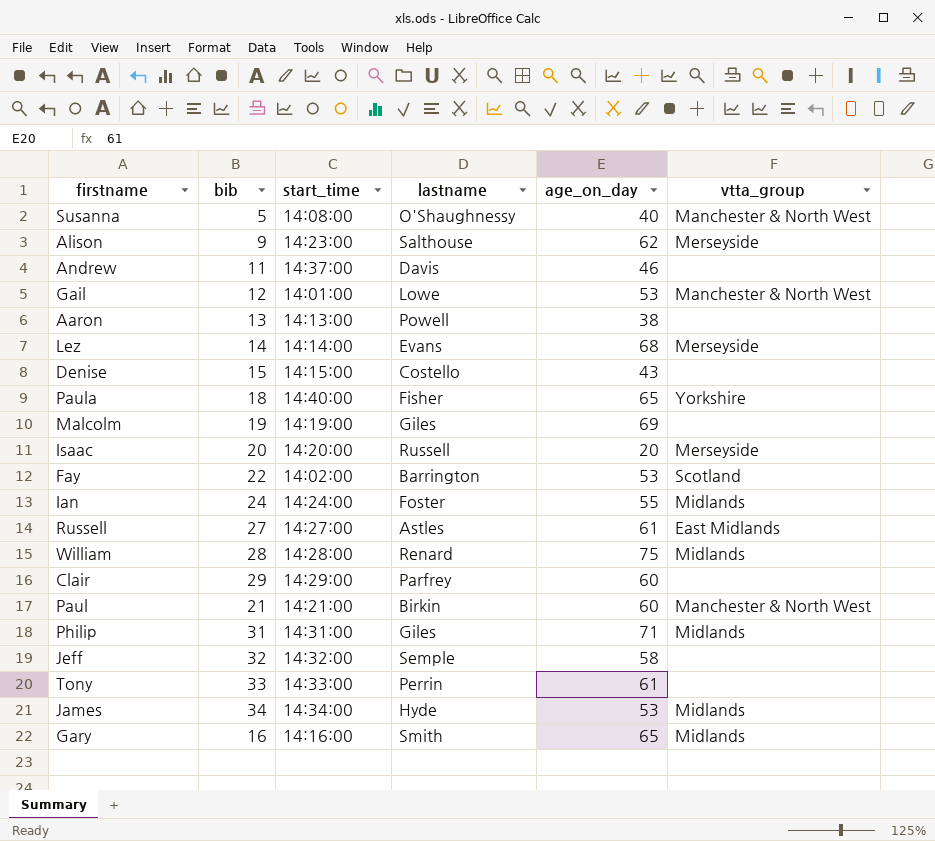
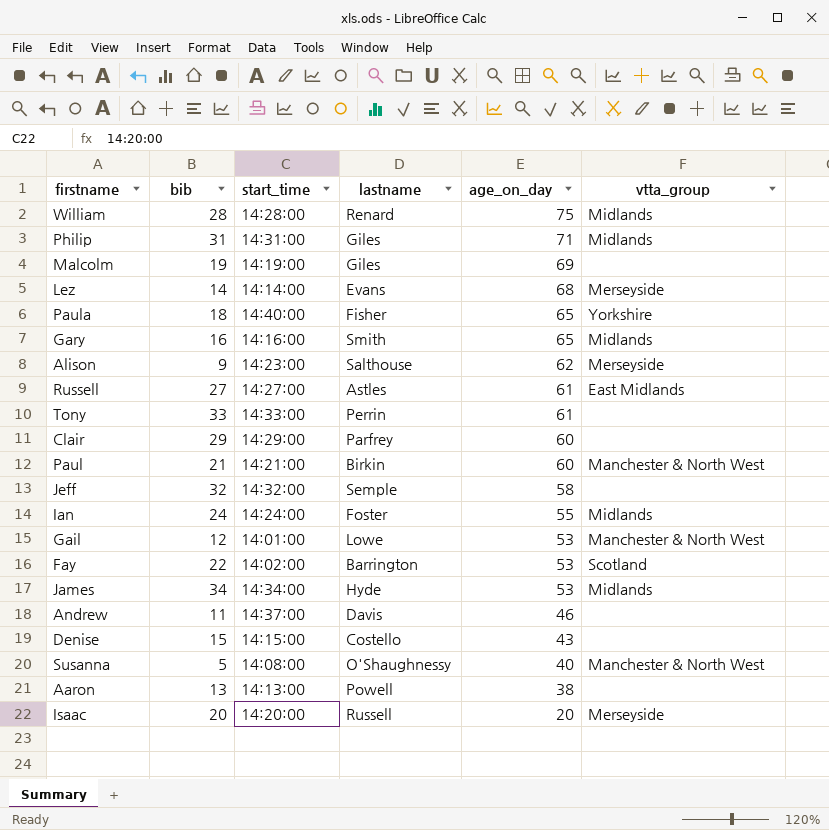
row order: none -> age_on_day descending

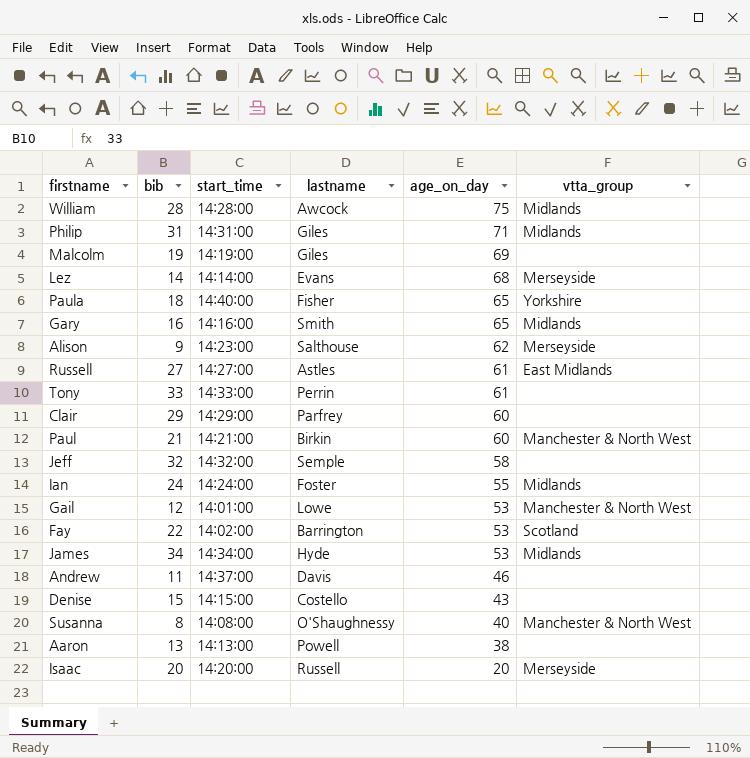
William | lastname: Renard -> Awcock
Susanna | bib: 5 -> 8

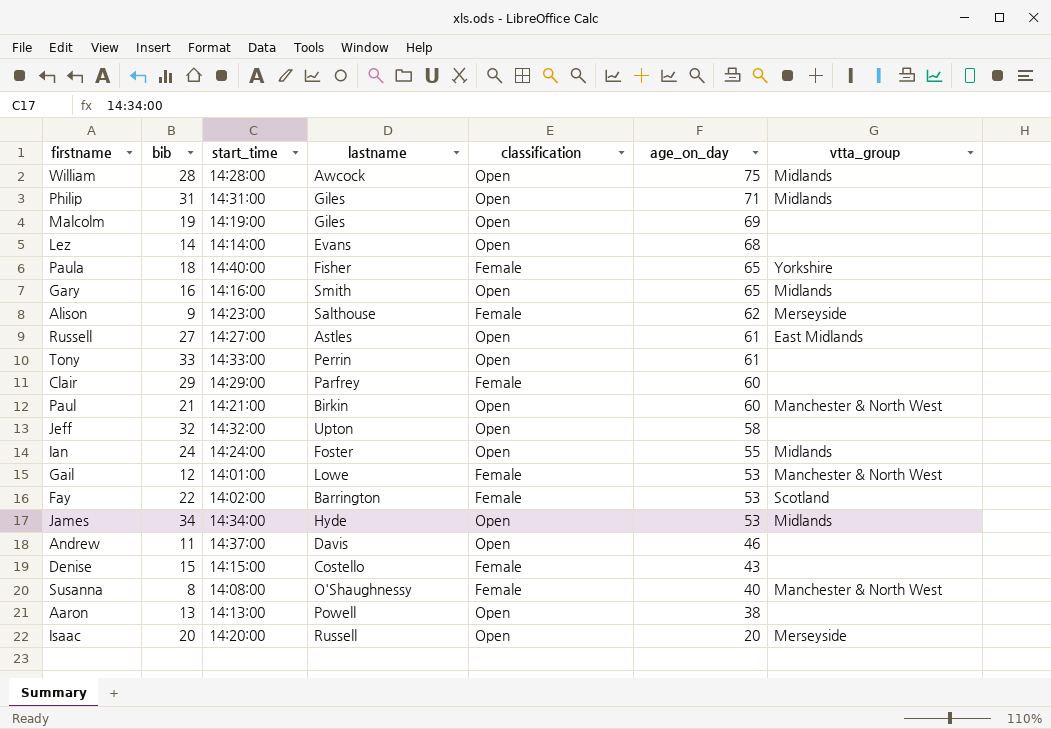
column classification | position: none -> 5
Lez | vtta_group: Merseyside -> none
Jeff | lastname: Semple -> Upton

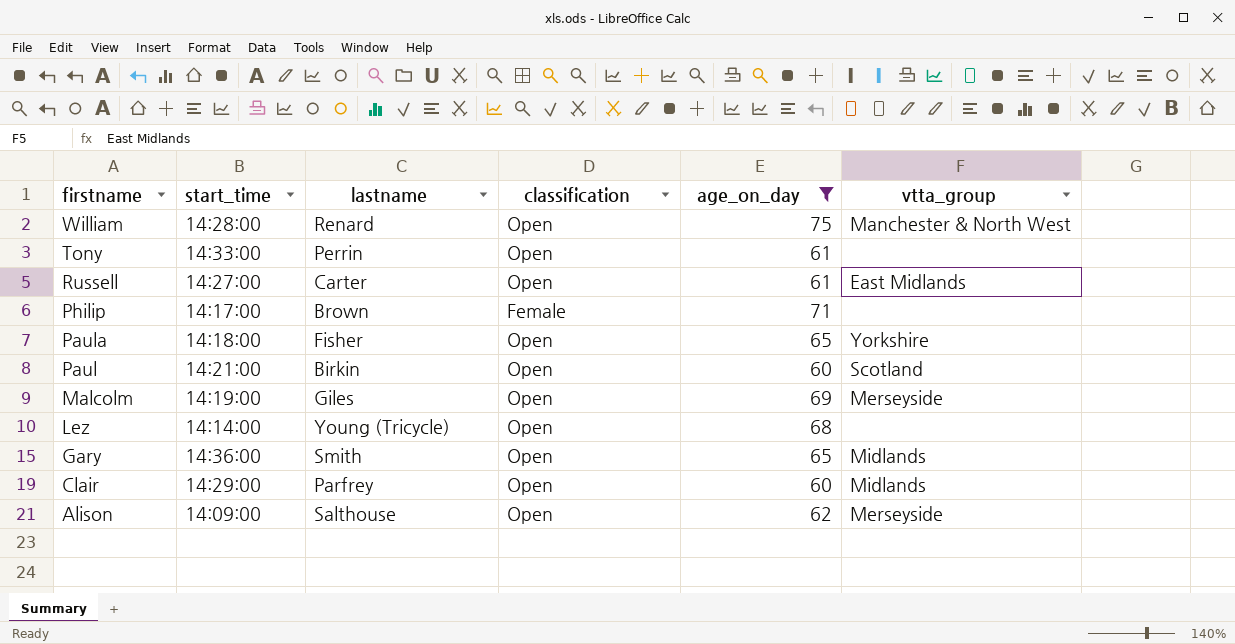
filter: none -> age_on_day >= 60
row order: age_on_day descending -> firstname descending
column bib | position: 2 -> none
William | lastname: Awcock -> Renard
William | vtta_group: Midlands -> Manchester & North West
Russell | lastname: Astles -> Carter
Philip | start_time: 14:31:00 -> 14:17:00
Philip | lastname: Giles -> Brown
Philip | classification: Open -> Female
Philip | vtta_group: Midlands -> none
Paula | start_time: 14:40:00 -> 14:18:00
Paula | classification: Female -> Open
Paul | vtta_group: Manchester & North West -> Scotland
Malcolm | vtta_group: none -> Merseyside
Lez | lastname: Evans -> Young (Tricycle)
Gary | start_time: 14:16:00 -> 14:36:00
Clair | classification: Female -> Open
Clair | vtta_group: none -> Midlands
Alison | start_time: 14:23:00 -> 14:09:00
Alison | classification: Female -> Open

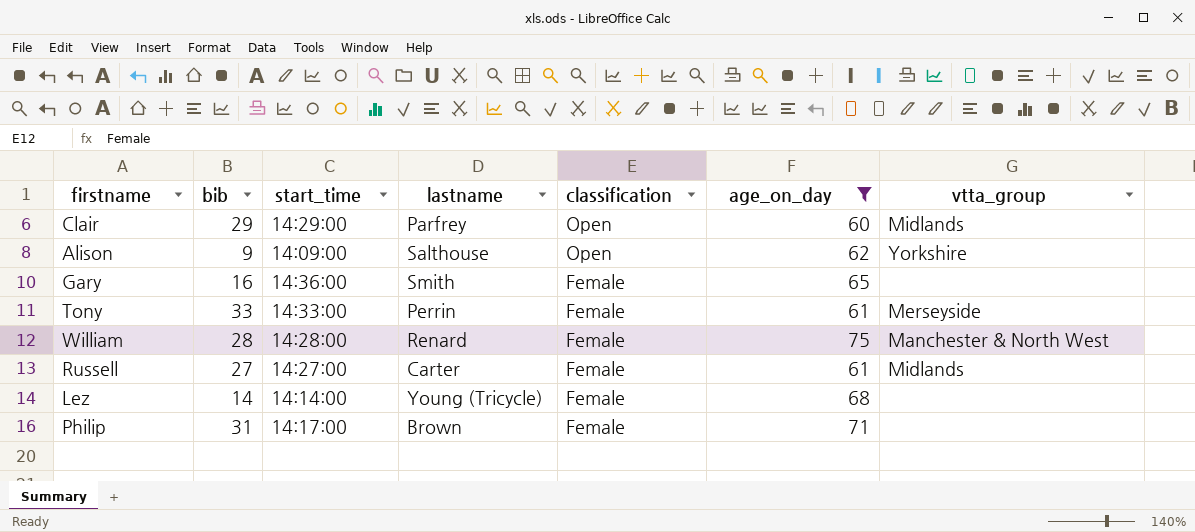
row order: firstname descending -> classification descending
column bib | position: none -> 2
row Paula: 14:18:00 | Fisher | Open | 65 | Yorkshire -> none
row Paul: 14:21:00 | Birkin | Open | 60 | Scotland -> none
row Malcolm: 14:19:00 | Giles | Open | 69 | Merseyside -> none
Alison | vtta_group: Merseyside -> Yorkshire
Gary | classification: Open -> Female
Gary | vtta_group: Midlands -> none
Tony | classification: Open -> Female
Tony | vtta_group: none -> Merseyside
William | classification: Open -> Female
Russell | classification: Open -> Female
Russell | vtta_group: East Midlands -> Midlands
Lez | classification: Open -> Female

